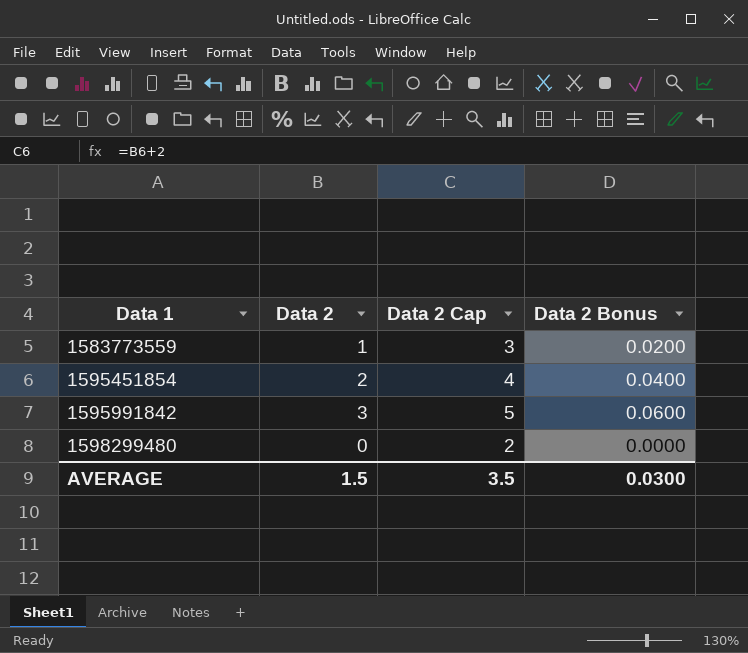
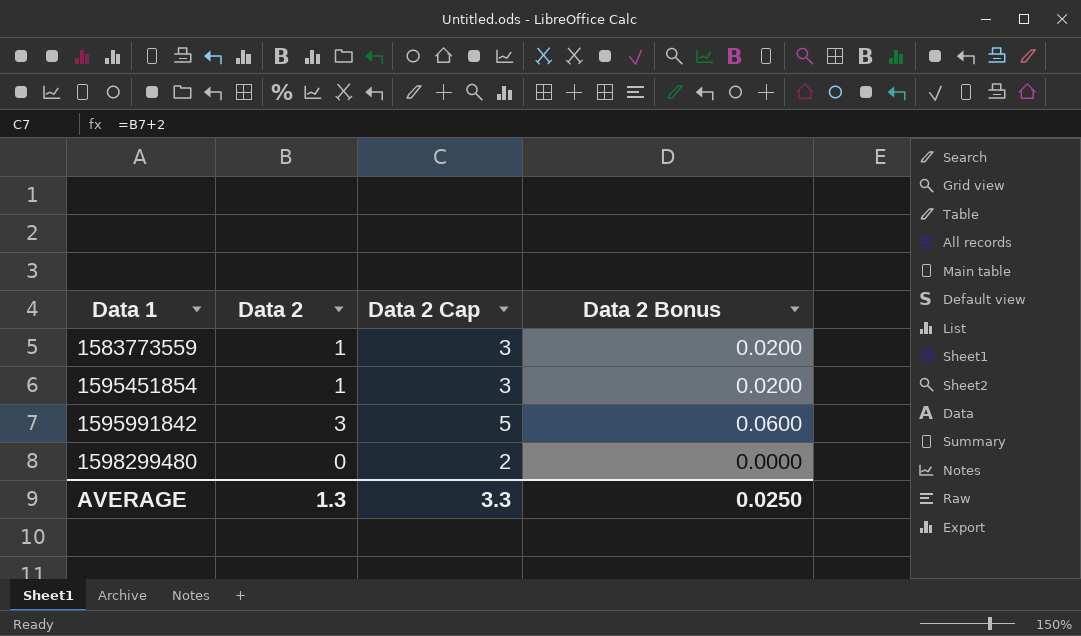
1595451854 | Data 2: 2 -> 1
1595451854 | Data 2 Cap: 4 -> 3
1595451854 | Data 2 Bonus: 0.0400 -> 0.0200
AVERAGE | Data 2: 1.5 -> 1.3
AVERAGE | Data 2 Cap: 3.5 -> 3.3
AVERAGE | Data 2 Bonus: 0.0300 -> 0.0250

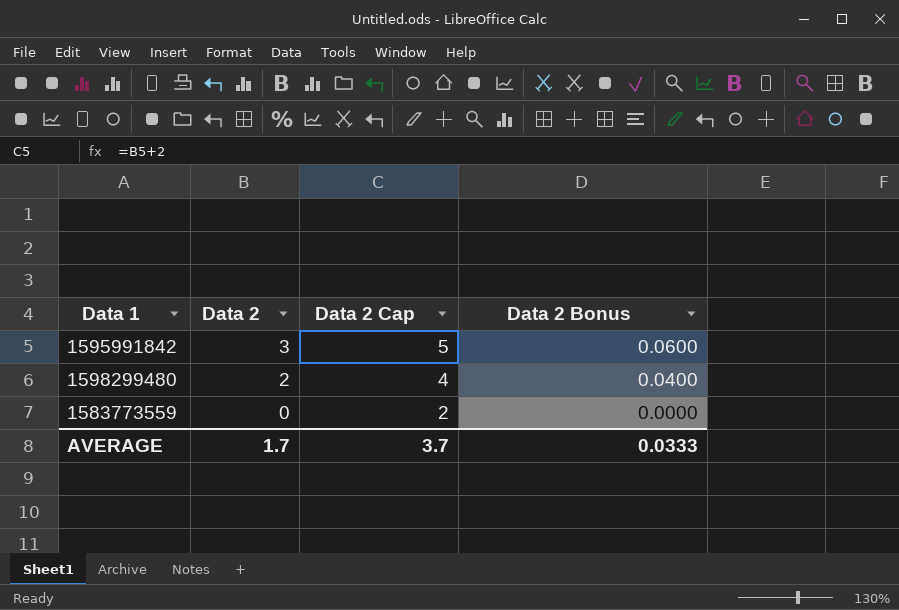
row order: Data 1 ascending -> Data 2 descending
row 1595451854: 1 | 3 | 0.0200 -> none
1598299480 | Data 2: 0 -> 2
1598299480 | Data 2 Cap: 2 -> 4
1598299480 | Data 2 Bonus: 0.0000 -> 0.0400
1583773559 | Data 2: 1 -> 0
1583773559 | Data 2 Cap: 3 -> 2
1583773559 | Data 2 Bonus: 0.0200 -> 0.0000
AVERAGE | Data 2: 1.3 -> 1.7
AVERAGE | Data 2 Cap: 3.3 -> 3.7
AVERAGE | Data 2 Bonus: 0.0250 -> 0.0333

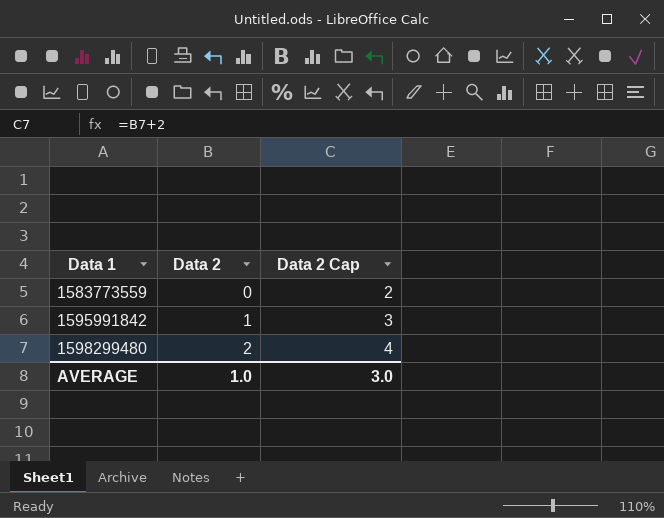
row order: Data 2 descending -> Data 1 ascending
column Data 2 Bonus | formula: [Data 2] * 0.02 -> none
1595991842 | Data 2: 3 -> 1
1595991842 | Data 2 Cap: 5 -> 3
AVERAGE | Data 2: 1.7 -> 1.0
AVERAGE | Data 2 Cap: 3.7 -> 3.0

